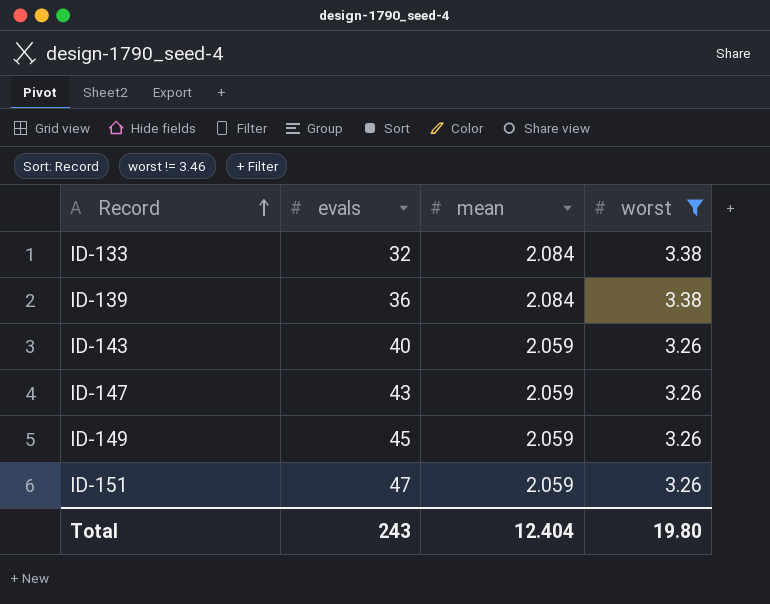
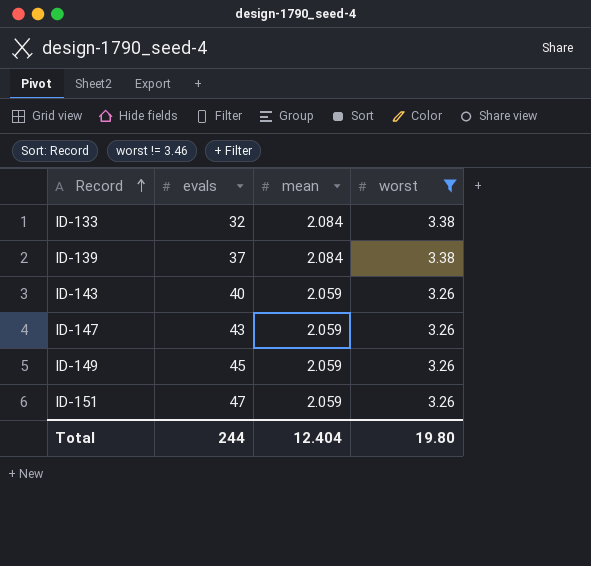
ID-139 | evals: 36 -> 37
Total | evals: 243 -> 244

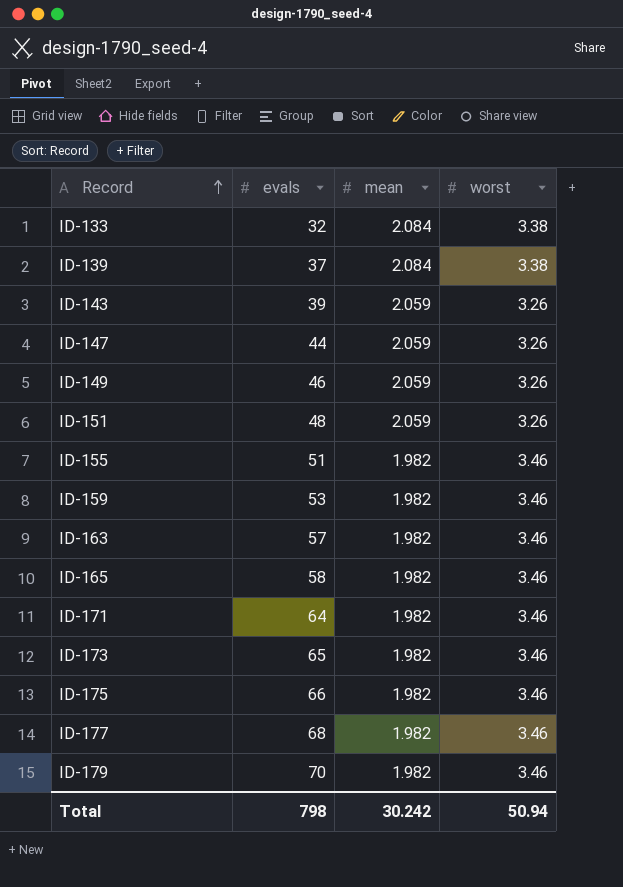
filter: worst != 3.46 -> none
ID-143 | evals: 40 -> 39
ID-147 | evals: 43 -> 44
ID-149 | evals: 45 -> 46
ID-151 | evals: 47 -> 48
Total | evals: 244 -> 798
Total | mean: 12.404 -> 30.242
Total | worst: 19.80 -> 50.94

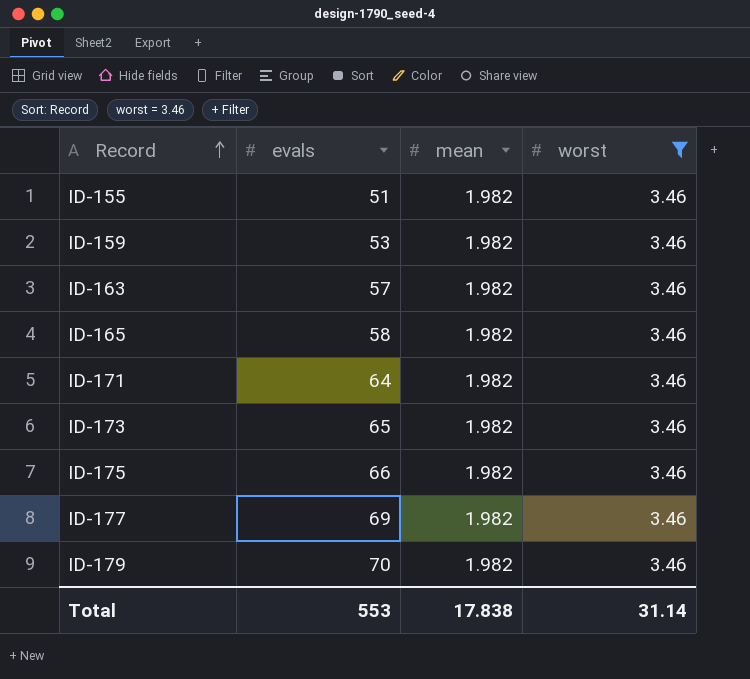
filter: none -> worst = 3.46
ID-177 | evals: 68 -> 69
Total | evals: 798 -> 553
Total | mean: 30.242 -> 17.838
Total | worst: 50.94 -> 31.14

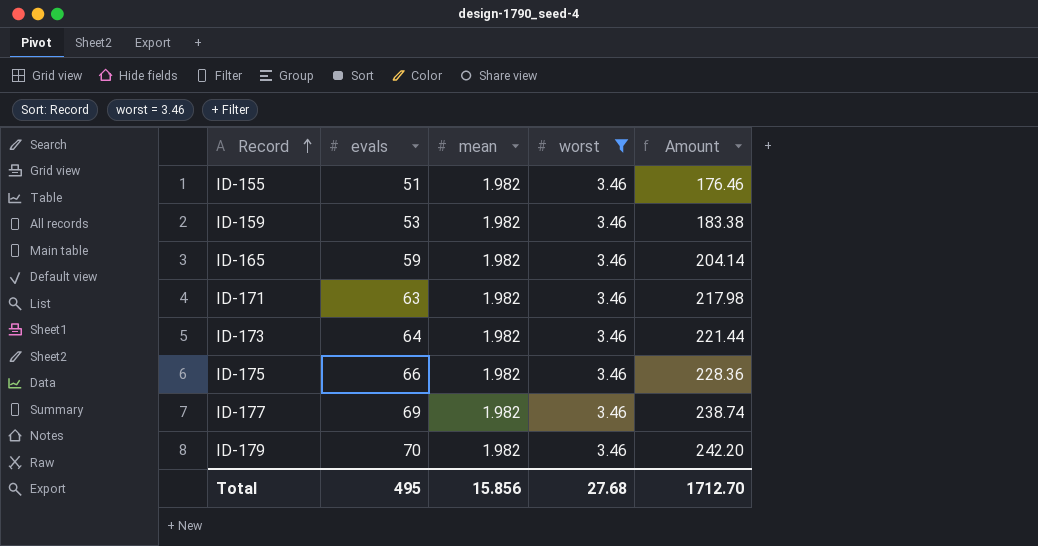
column Amount | formula: none -> [evals] * [worst]
row ID-163: 57 | 1.982 | 3.46 -> none
ID-165 | evals: 58 -> 59
ID-171 | evals: 64 -> 63
ID-173 | evals: 65 -> 64
Total | evals: 553 -> 495
Total | mean: 17.838 -> 15.856
Total | worst: 31.14 -> 27.68

